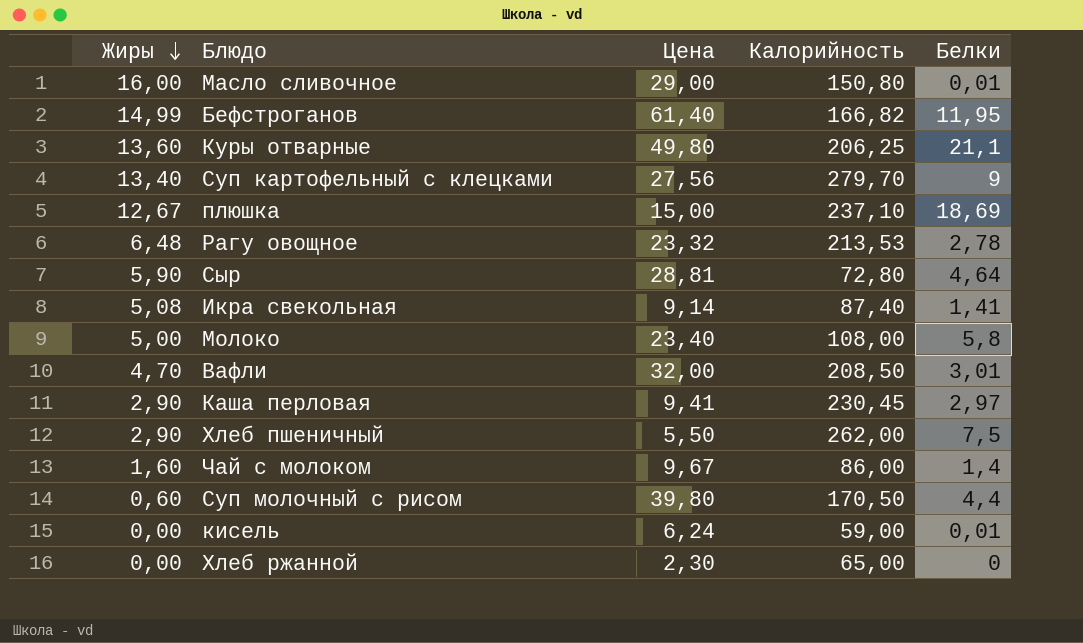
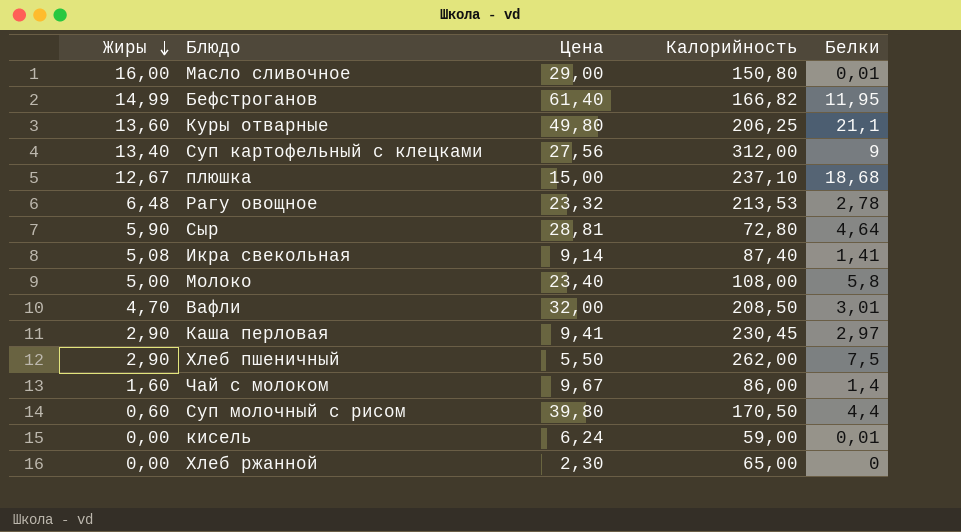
Суп картофельный с клецками | Калорийность: 279,70 -> 312,00
плюшка | Белки: 18,69 -> 18,68

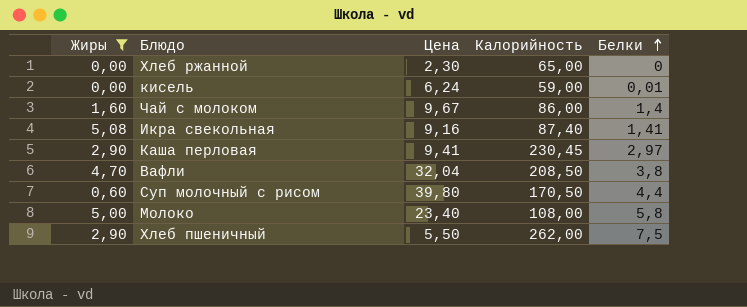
filter: none -> Жиры <= 5,08
row order: Жиры descending -> Белки ascending
Икра свекольная | Цена: 9,14 -> 9,16
Вафли | Цена: 32,00 -> 32,04
Вафли | Белки: 3,01 -> 3,8

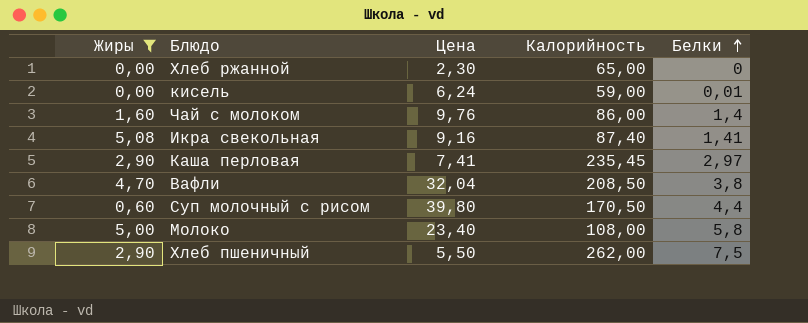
Чай с молоком | Цена: 9,67 -> 9,76
Каша перловая | Цена: 9,41 -> 7,41
Каша перловая | Калорийность: 230,45 -> 235,45

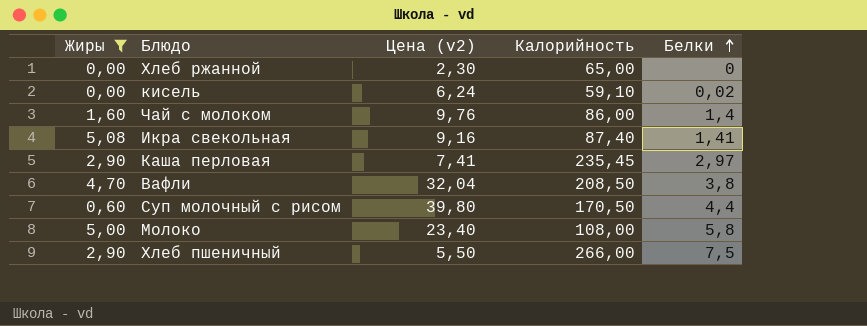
column name: Цена -> Цена (v2)
кисель | Калорийность: 59,00 -> 59,10
кисель | Белки: 0,01 -> 0,02
Хлеб пшеничный | Калорийность: 262,00 -> 266,00

